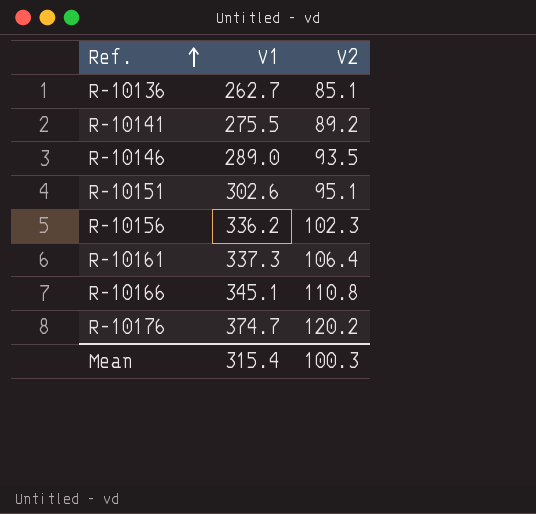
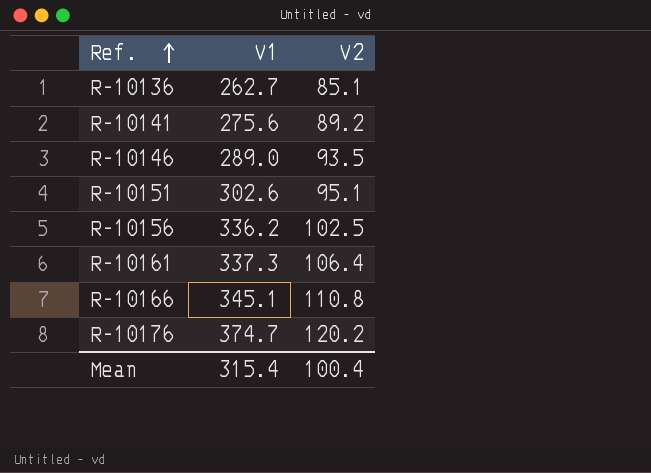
R-10141 | V1: 275.5 -> 275.6
R-10156 | V2: 102.3 -> 102.5
Mean | V2: 100.3 -> 100.4

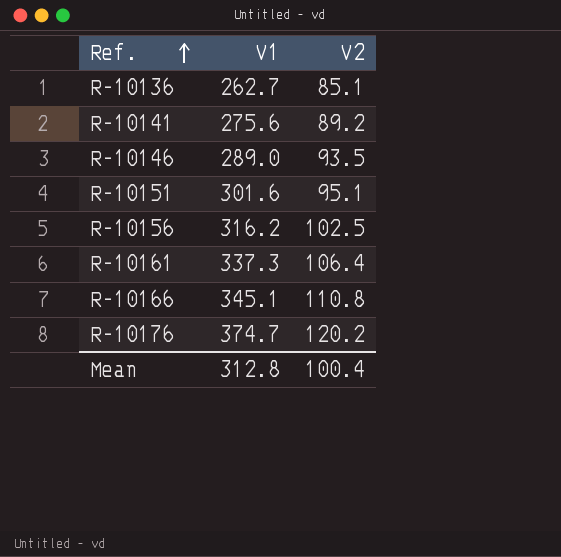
R-10151 | V1: 302.6 -> 301.6
R-10156 | V1: 336.2 -> 316.2
Mean | V1: 315.4 -> 312.8

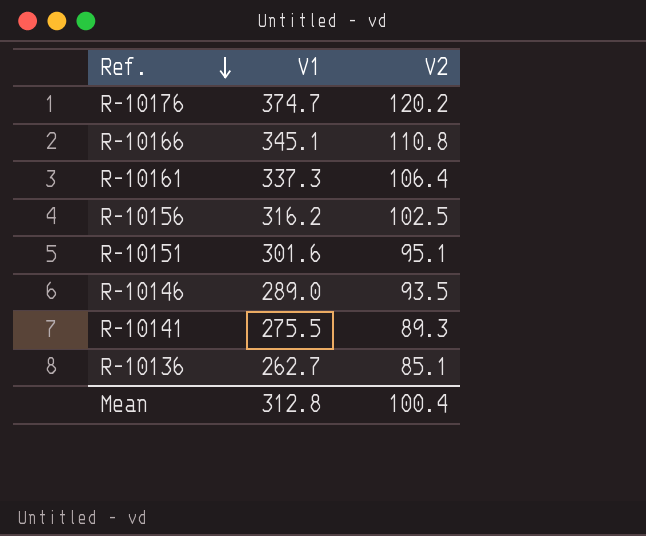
row order: Ref. ascending -> Ref. descending
R-10141 | V1: 275.6 -> 275.5
R-10141 | V2: 89.2 -> 89.3

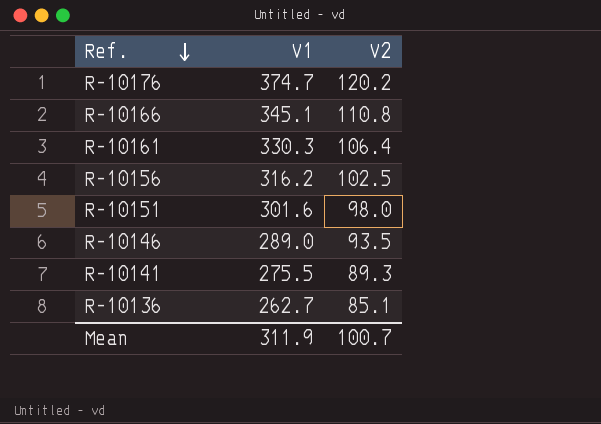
R-10161 | V1: 337.3 -> 330.3
R-10151 | V2: 95.1 -> 98.0
Mean | V1: 312.8 -> 311.9
Mean | V2: 100.4 -> 100.7

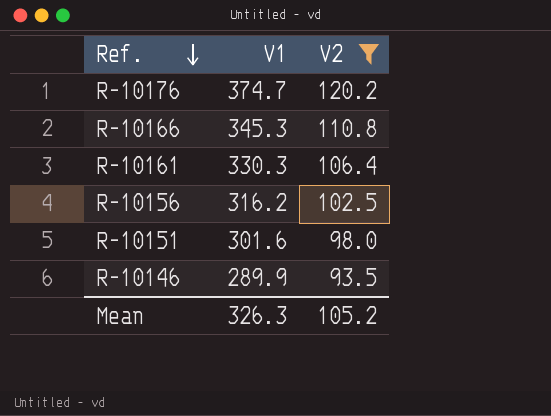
filter: none -> V2 >= 93.5
R-10166 | V1: 345.1 -> 345.3
R-10146 | V1: 289.0 -> 289.9
Mean | V1: 311.9 -> 326.3
Mean | V2: 100.7 -> 105.2

